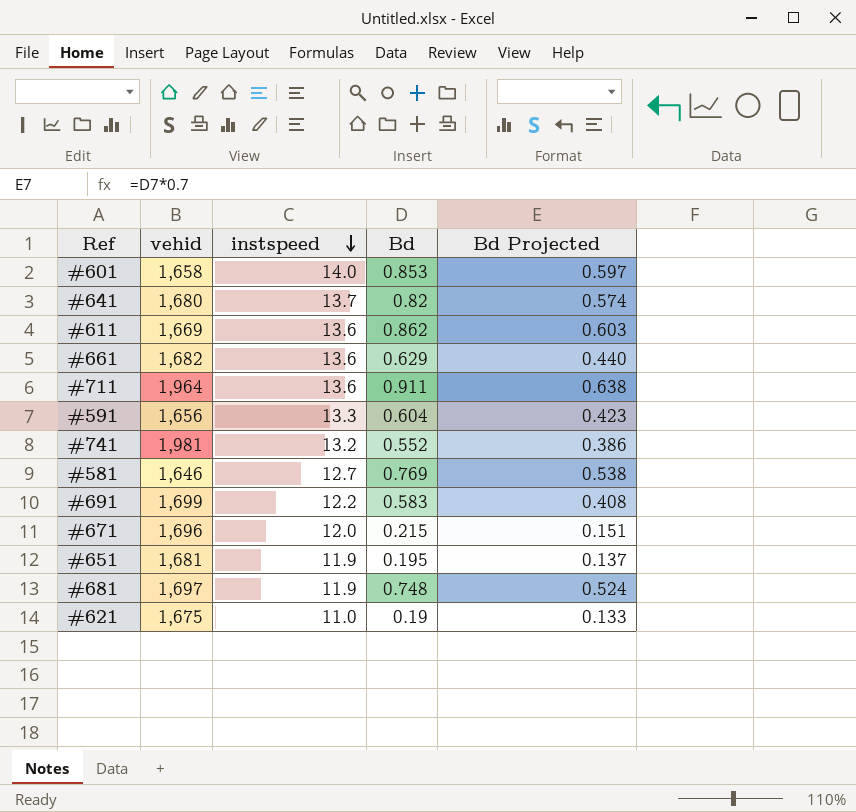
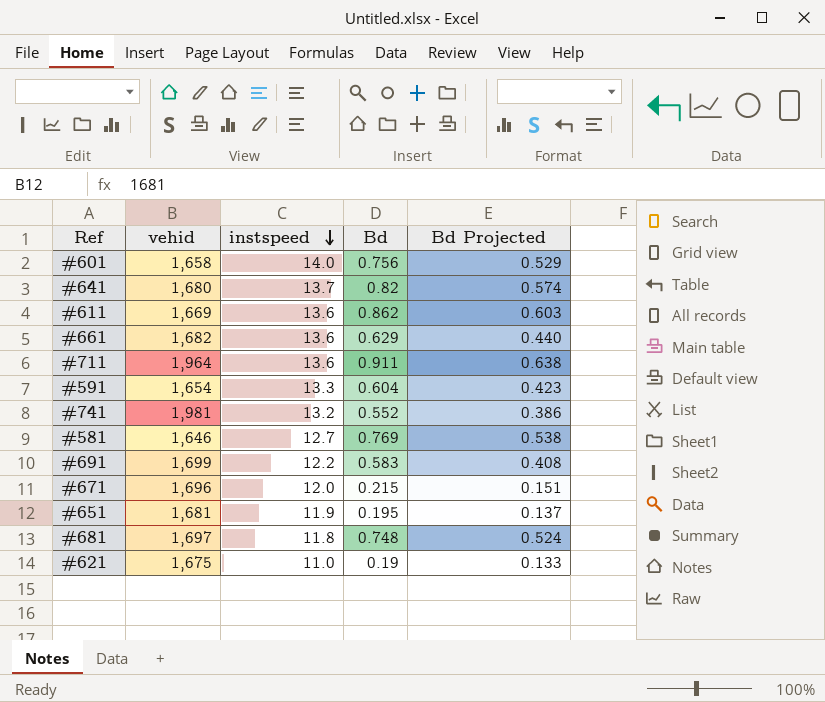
#601 | Bd: 0.853 -> 0.756
#601 | Bd Projected: 0.597 -> 0.529
#591 | vehid: 1,656 -> 1,654
#681 | instspeed: 11.9 -> 11.8

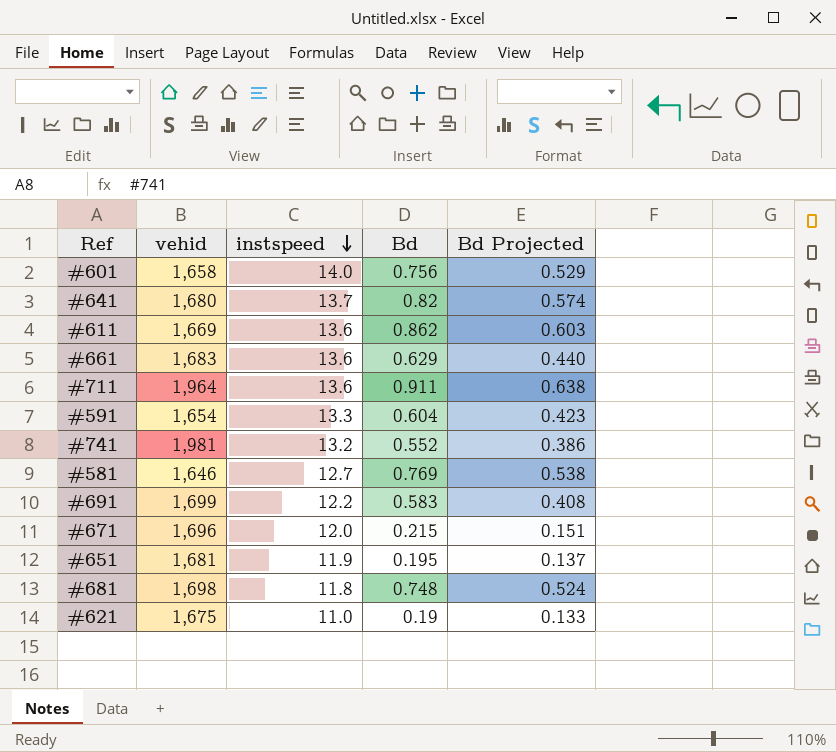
#661 | vehid: 1,682 -> 1,683
#681 | vehid: 1,697 -> 1,698

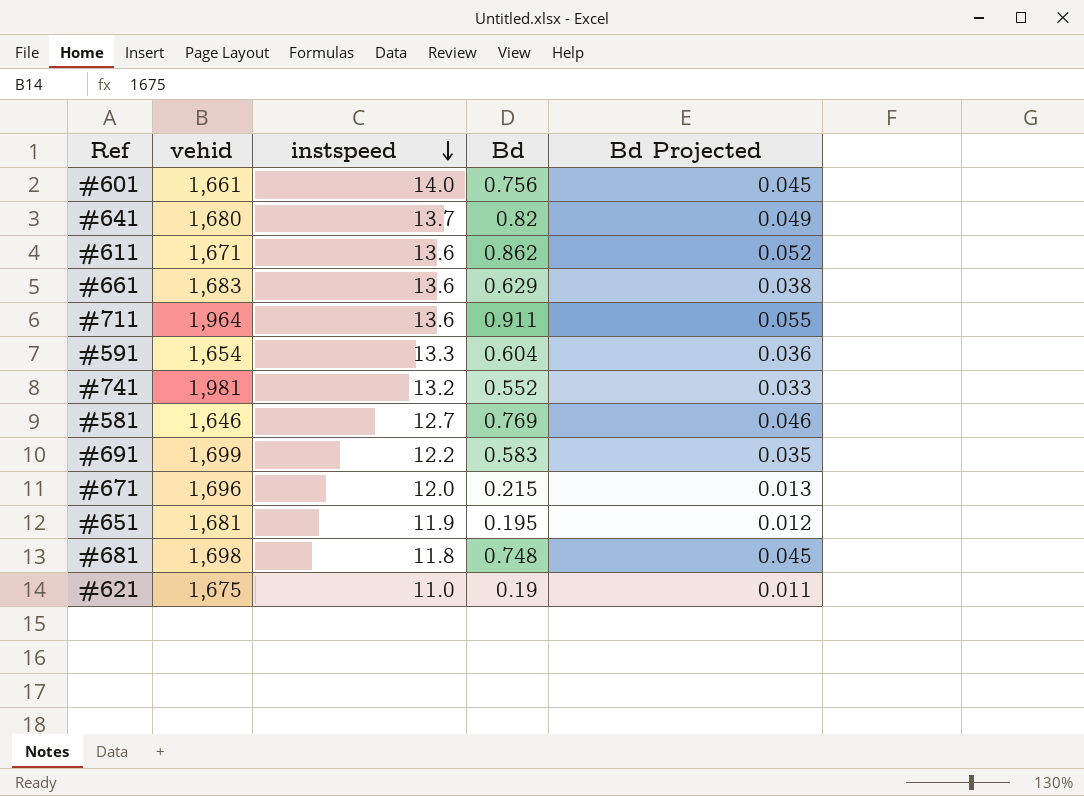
column Bd Projected | formula: [Bd] * 0.7 -> [Bd] * 0.06
#601 | vehid: 1,658 -> 1,661
#611 | vehid: 1,669 -> 1,671

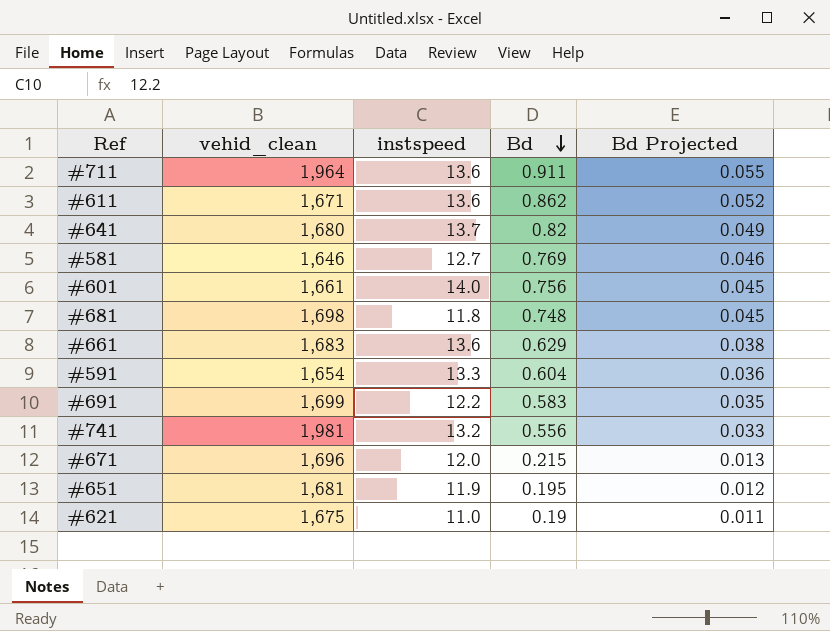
row order: instspeed descending -> Bd descending
column name: vehid -> vehid_clean
#741 | Bd: 0.552 -> 0.556

